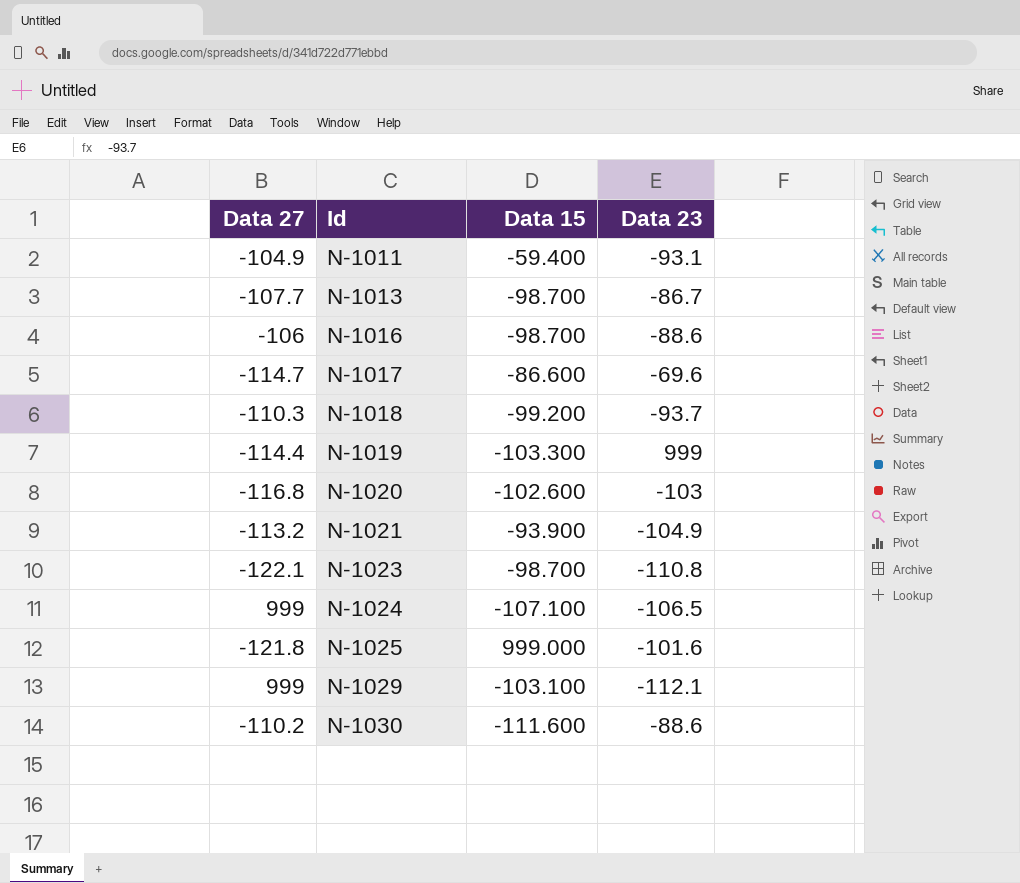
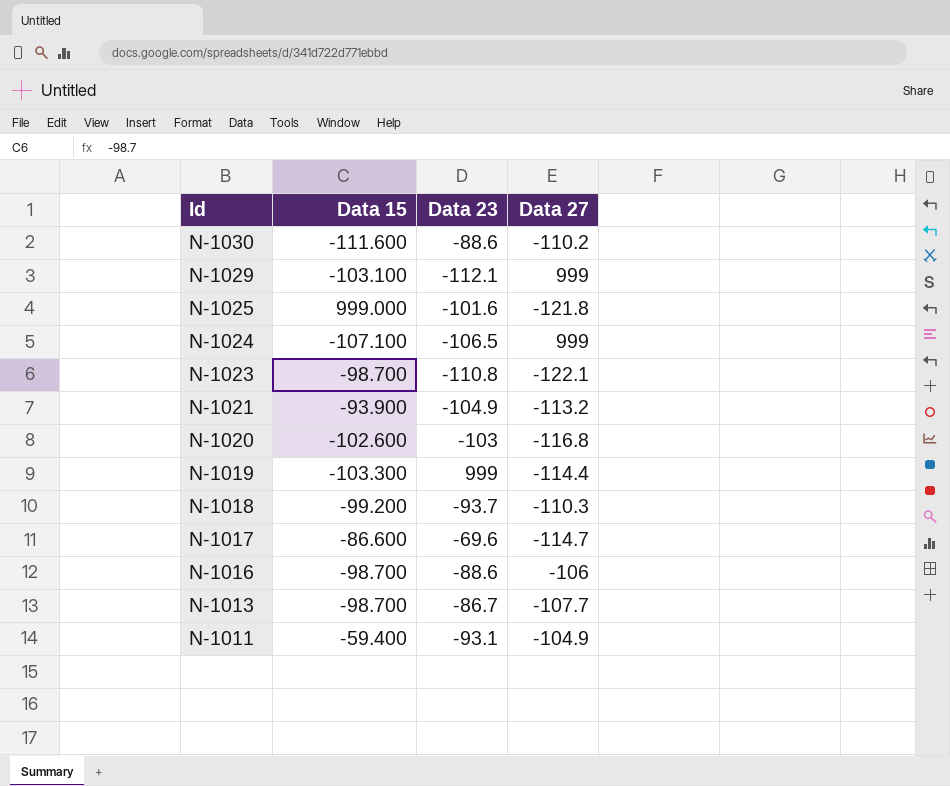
row order: Id ascending -> Id descending
column Data 27 | position: 1 -> 4

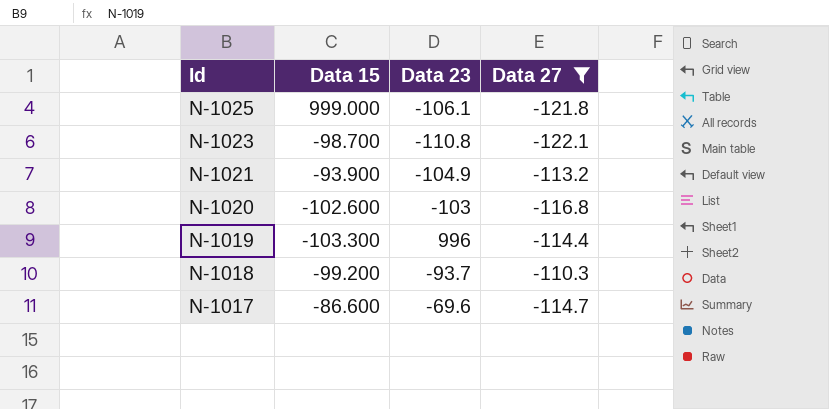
filter: none -> Data 27 <= -110.3
N-1025 | Data 23: -101.6 -> -106.1
N-1019 | Data 23: 999 -> 996

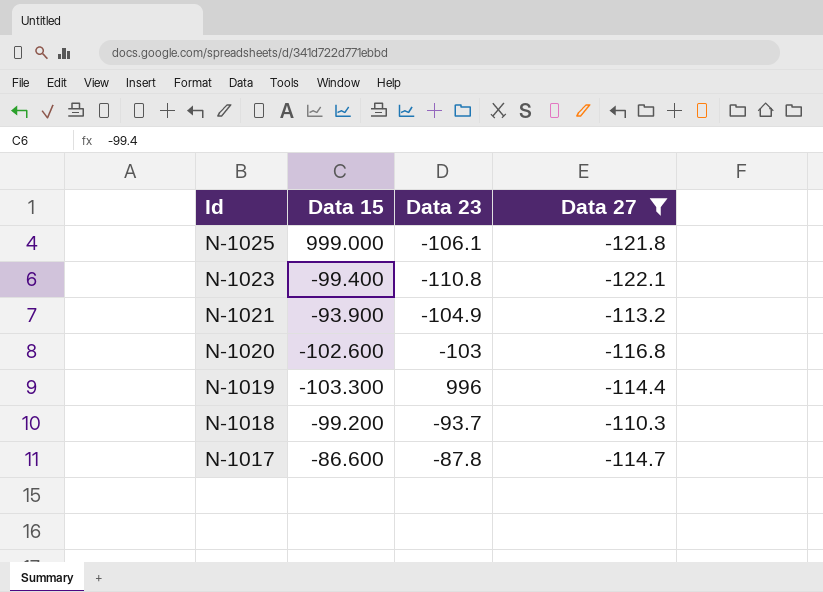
N-1023 | Data 15: -98.700 -> -99.400
N-1017 | Data 23: -69.6 -> -87.8

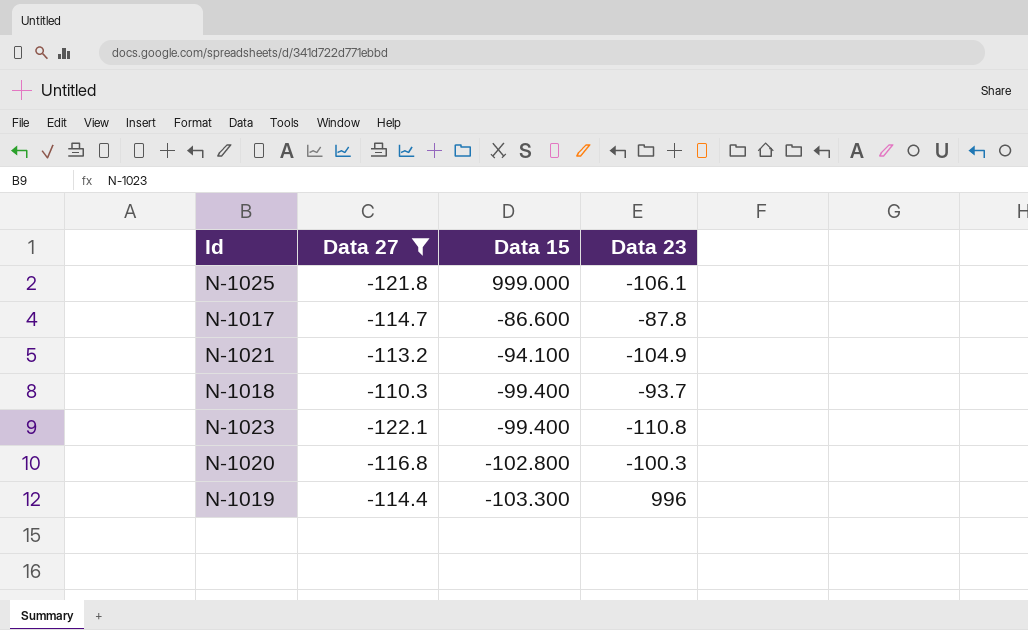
row order: Id descending -> Data 15 descending
column Data 27 | position: 4 -> 2
N-1021 | Data 15: -93.900 -> -94.100
N-1018 | Data 15: -99.200 -> -99.400
N-1020 | Data 15: -102.600 -> -102.800
N-1020 | Data 23: -103 -> -100.3

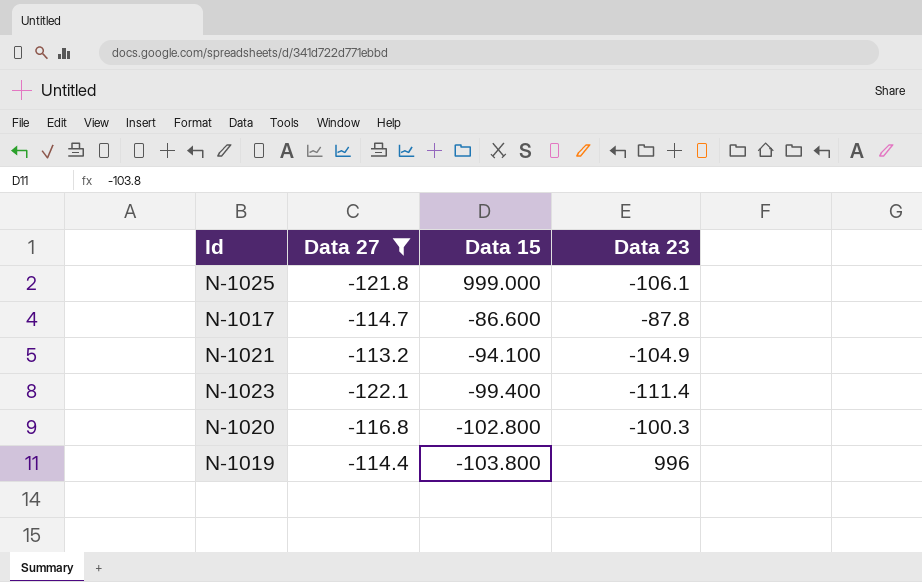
row N-1018: -110.3 | -99.400 | -93.7 -> none
N-1023 | Data 23: -110.8 -> -111.4
N-1019 | Data 15: -103.300 -> -103.800

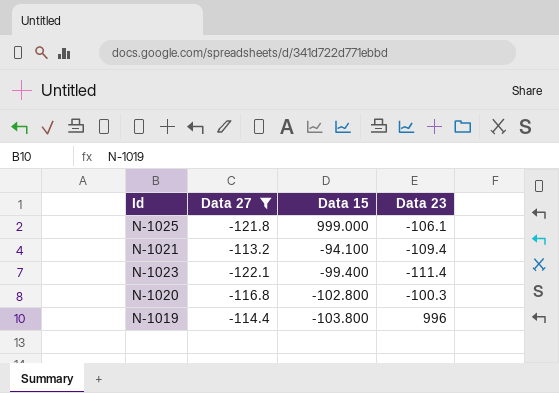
row N-1017: -114.7 | -86.600 | -87.8 -> none
N-1021 | Data 23: -104.9 -> -109.4

